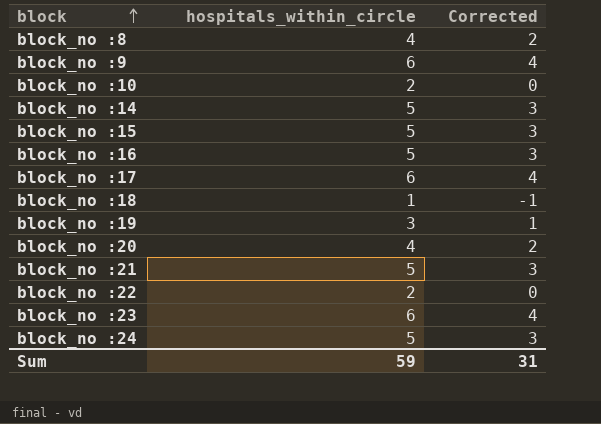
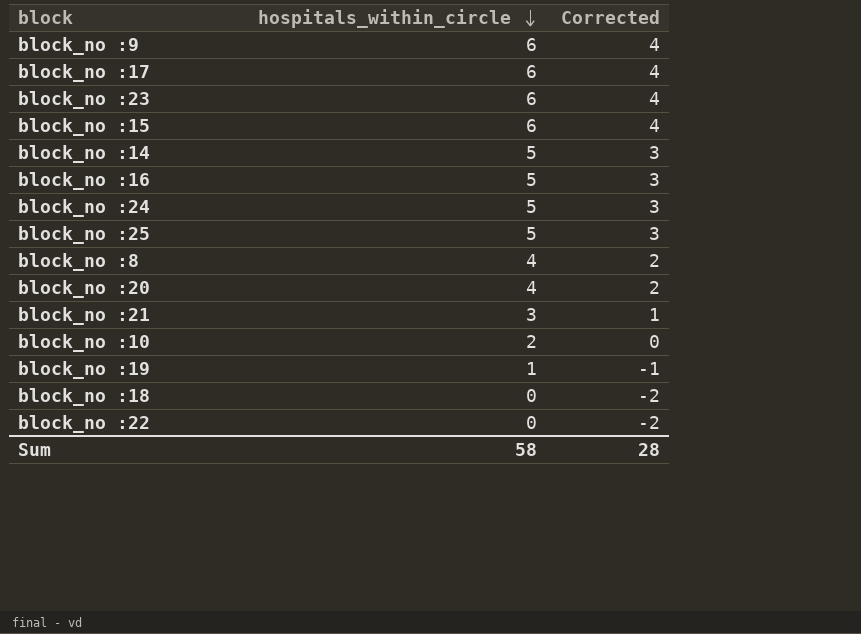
row order: block ascending -> hospitals_within_circle descending
block_no :15 | hospitals_within_circle: 5 -> 6
block_no :15 | Corrected: 3 -> 4
row block_no :25: none -> 5 | 3
block_no :21 | hospitals_within_circle: 5 -> 3
block_no :21 | Corrected: 3 -> 1
block_no :19 | hospitals_within_circle: 3 -> 1
block_no :19 | Corrected: 1 -> -1
block_no :18 | hospitals_within_circle: 1 -> 0
block_no :18 | Corrected: -1 -> -2
block_no :22 | hospitals_within_circle: 2 -> 0
block_no :22 | Corrected: 0 -> -2
Sum | hospitals_within_circle: 59 -> 58
Sum | Corrected: 31 -> 28

